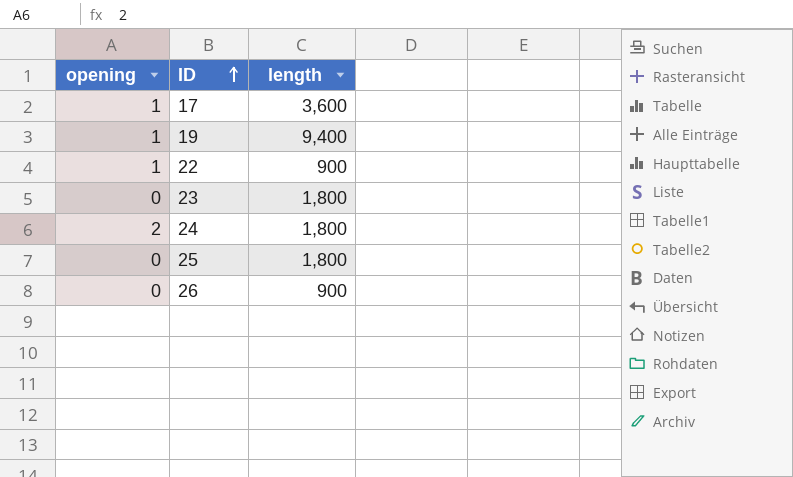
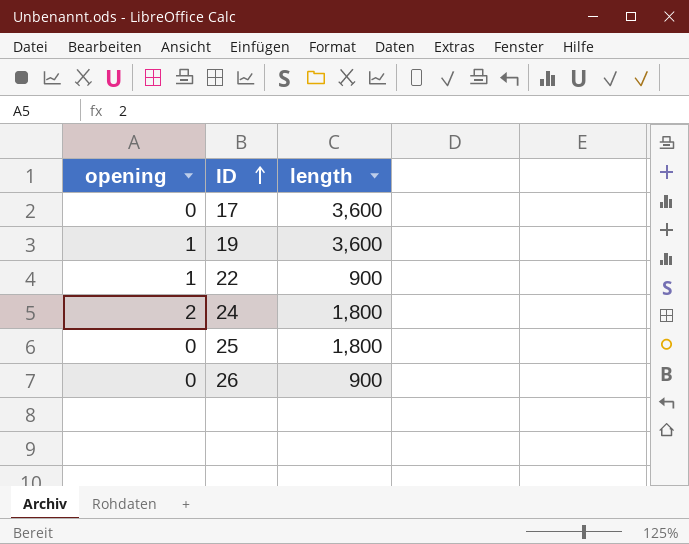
row 23: 0 | 1,800 -> none
17 | opening: 1 -> 0
19 | length: 9,400 -> 3,600

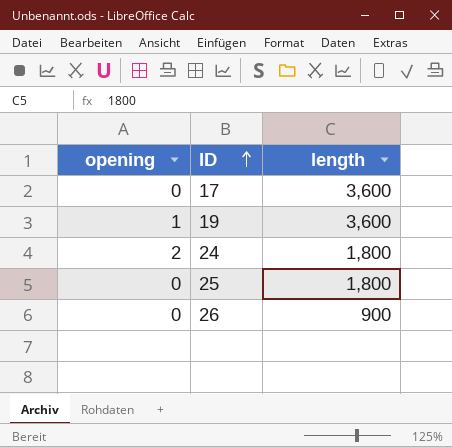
row 22: 1 | 900 -> none

